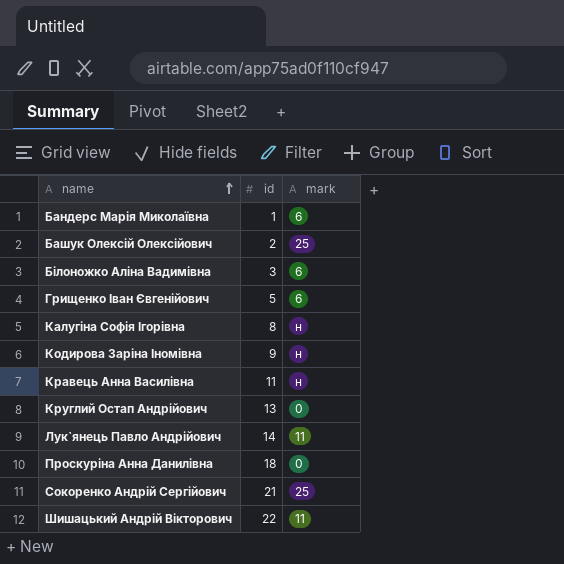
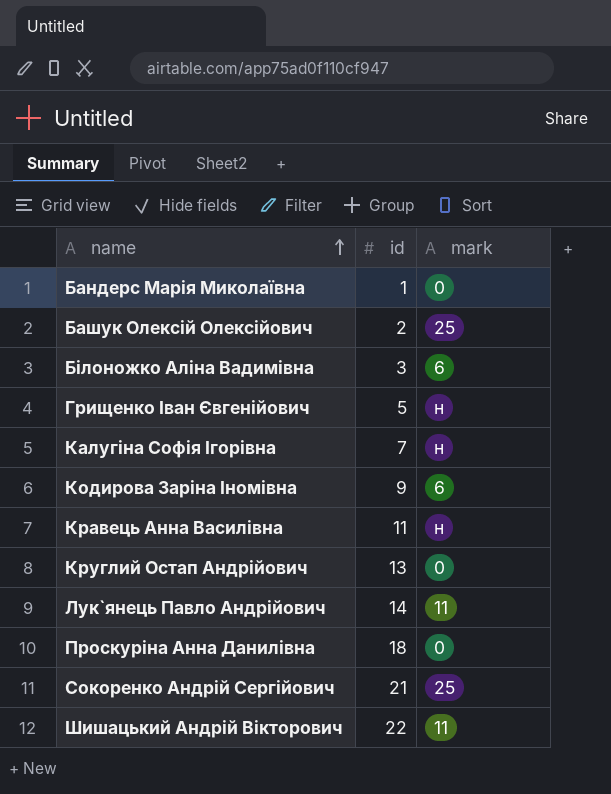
Бандерс Марія Миколаївна | mark: 6 -> 0
Грищенко Іван Євгенійович | mark: 6 -> н
Калугіна Софія Ігорівна | id: 8 -> 7
Кодирова Заріна Іномівна | mark: н -> 6

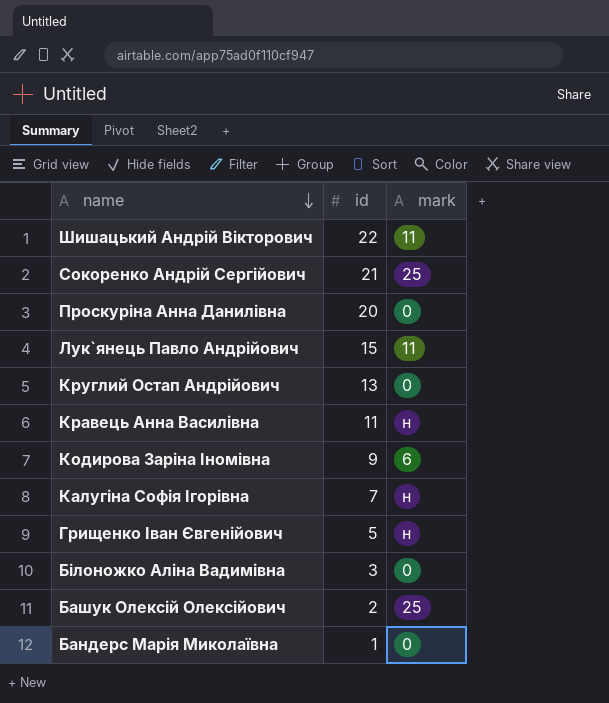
row order: name ascending -> name descending
Проскуріна Анна Данилівна | id: 18 -> 20
Лук`янець Павло Андрійович | id: 14 -> 15
Білоножко Аліна Вадимівна | mark: 6 -> 0

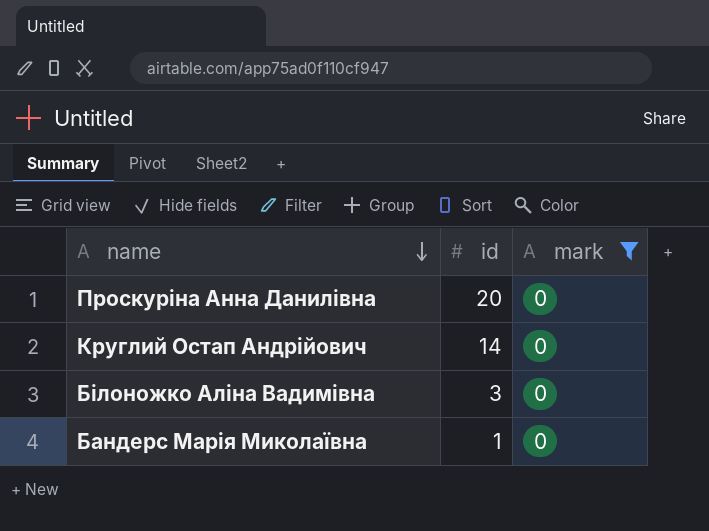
filter: none -> mark = 0
Круглий Остап Андрійович | id: 13 -> 14

